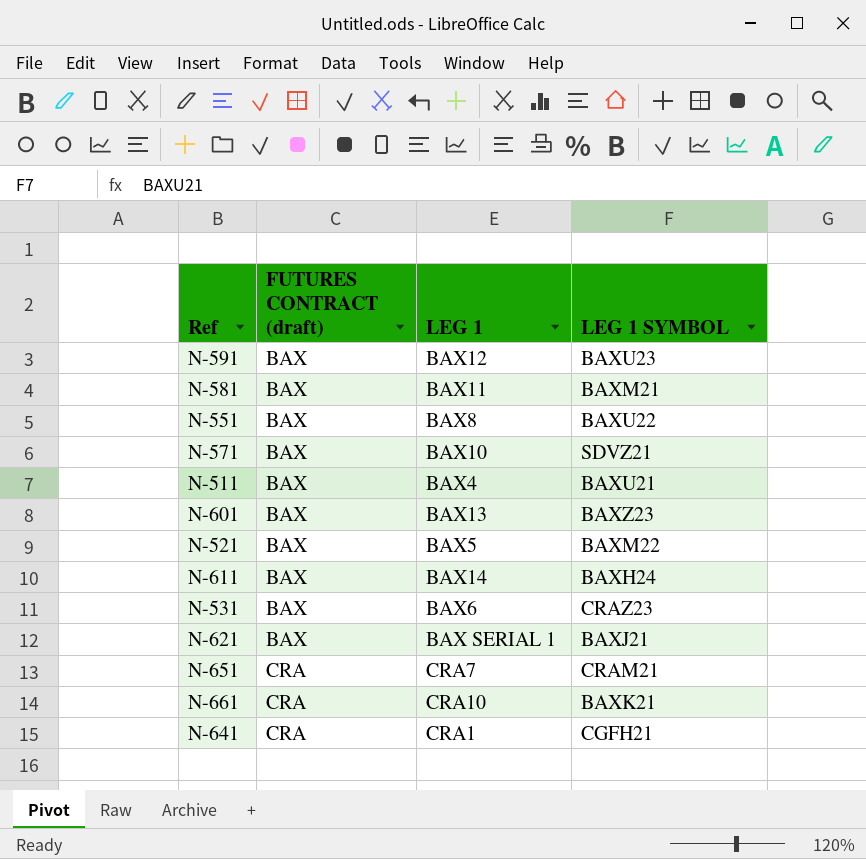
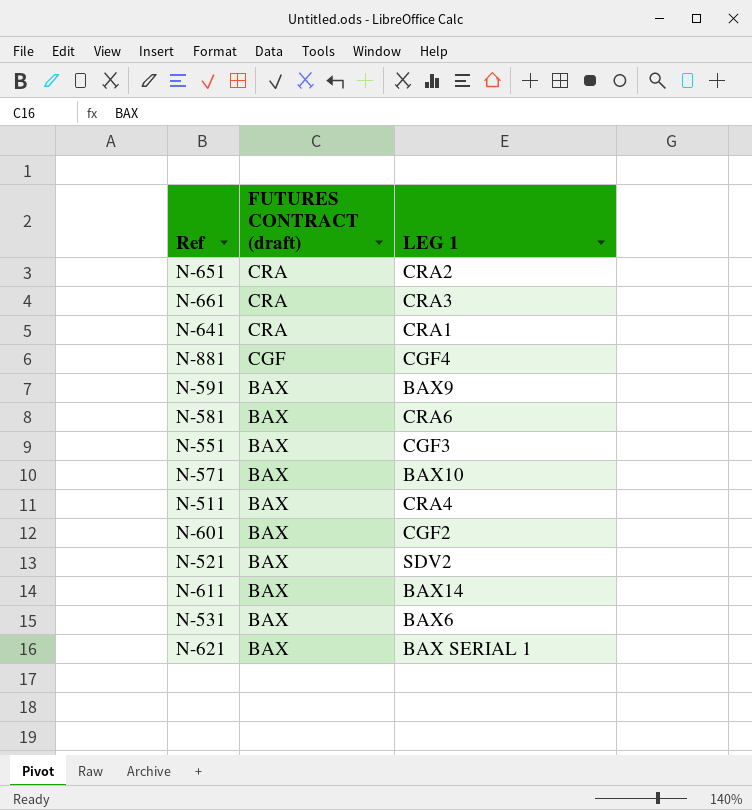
row order: FUTURES CONTRACT (draft) ascending -> FUTURES CONTRACT (draft) descending
column LEG 1 SYMBOL | position: 4 -> none
N-651 | LEG 1: CRA7 -> CRA2
N-661 | LEG 1: CRA10 -> CRA3
row N-881: none -> CGF | CGF4
N-591 | LEG 1: BAX12 -> BAX9
N-581 | LEG 1: BAX11 -> CRA6
N-551 | LEG 1: BAX8 -> CGF3
N-511 | LEG 1: BAX4 -> CRA4
N-601 | LEG 1: BAX13 -> CGF2
N-521 | LEG 1: BAX5 -> SDV2

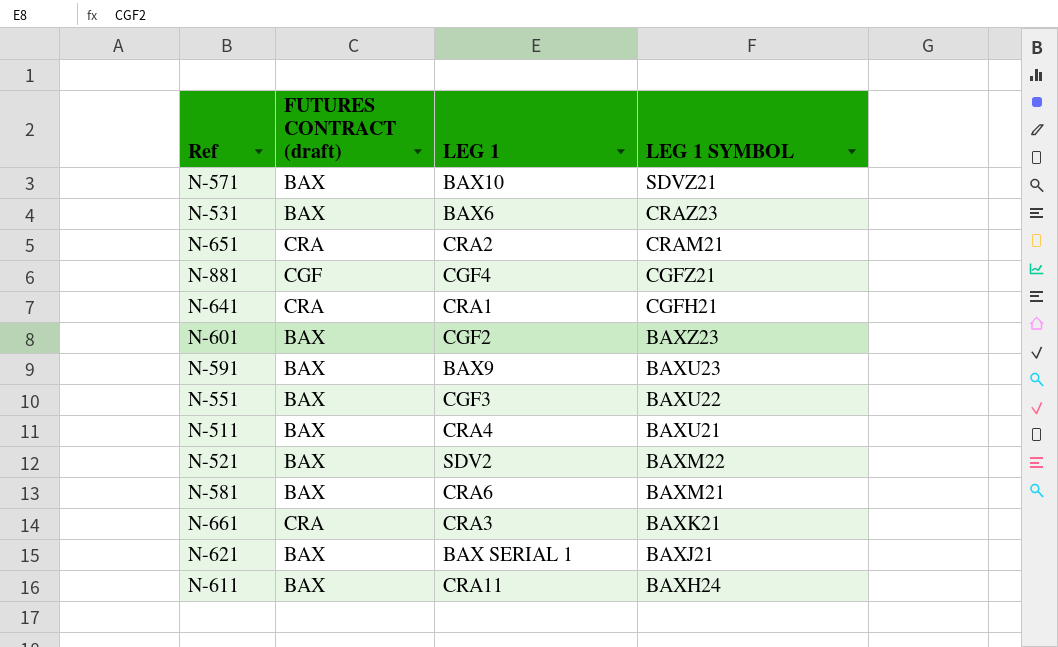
row order: FUTURES CONTRACT (draft) descending -> LEG 1 SYMBOL descending
column LEG 1 SYMBOL | position: none -> 4
N-611 | LEG 1: BAX14 -> CRA11

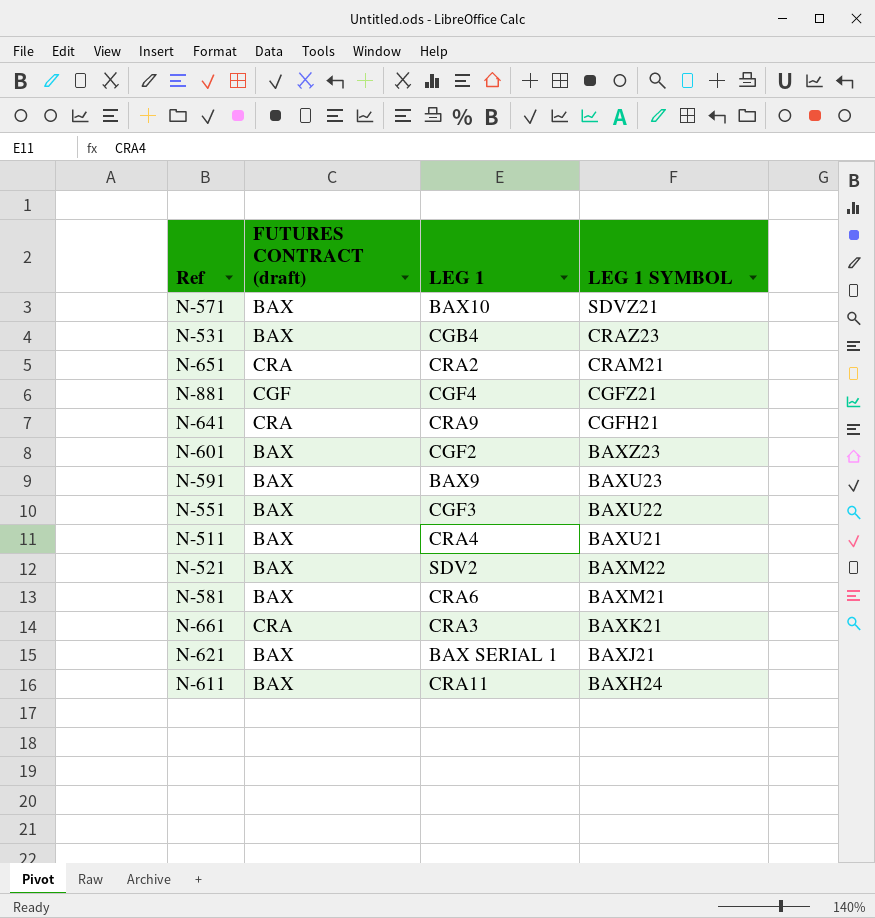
N-531 | LEG 1: BAX6 -> CGB4
N-641 | LEG 1: CRA1 -> CRA9

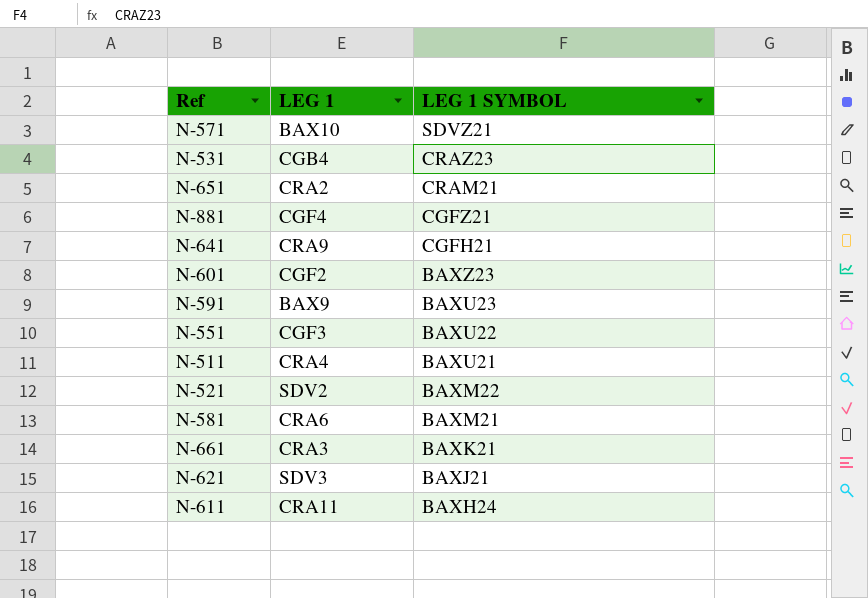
column FUTURES CONTRACT (draft) | position: 2 -> none
N-621 | LEG 1: BAX SERIAL 1 -> SDV3

